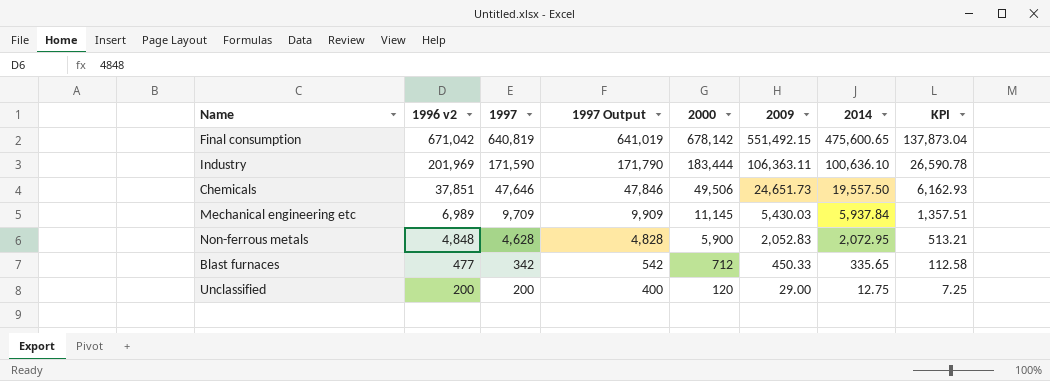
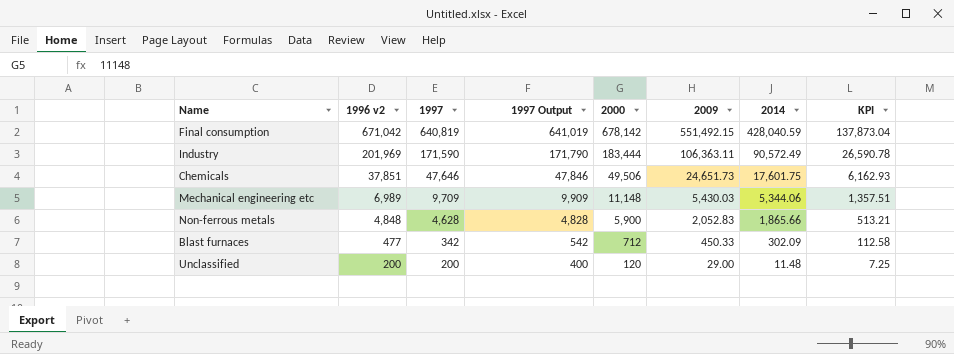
Final consumption | 2014: 475,600.65 -> 428,040.59
Industry | 2014: 100,636.10 -> 90,572.49
Chemicals | 2014: 19,557.50 -> 17,601.75
Mechanical engineering etc | 2000: 11,145 -> 11,148
Mechanical engineering etc | 2014: 5,937.84 -> 5,344.06
Non-ferrous metals | 2014: 2,072.95 -> 1,865.66
Blast furnaces | 2014: 335.65 -> 302.09
Unclassified | 2014: 12.75 -> 11.48

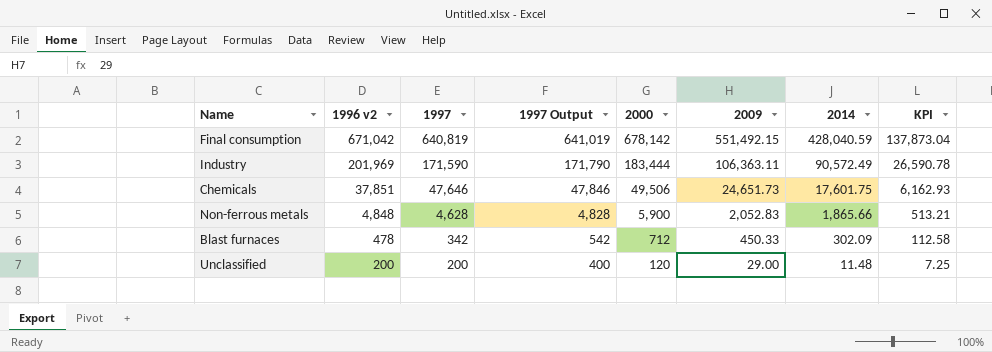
row Mechanical engineering etc: 6,989 | 9,709 | 9,909 | 11,148 | 5,430.03 | 5,344.06 | 1,357.51 -> none
Blast furnaces | 1996 v2: 477 -> 478

